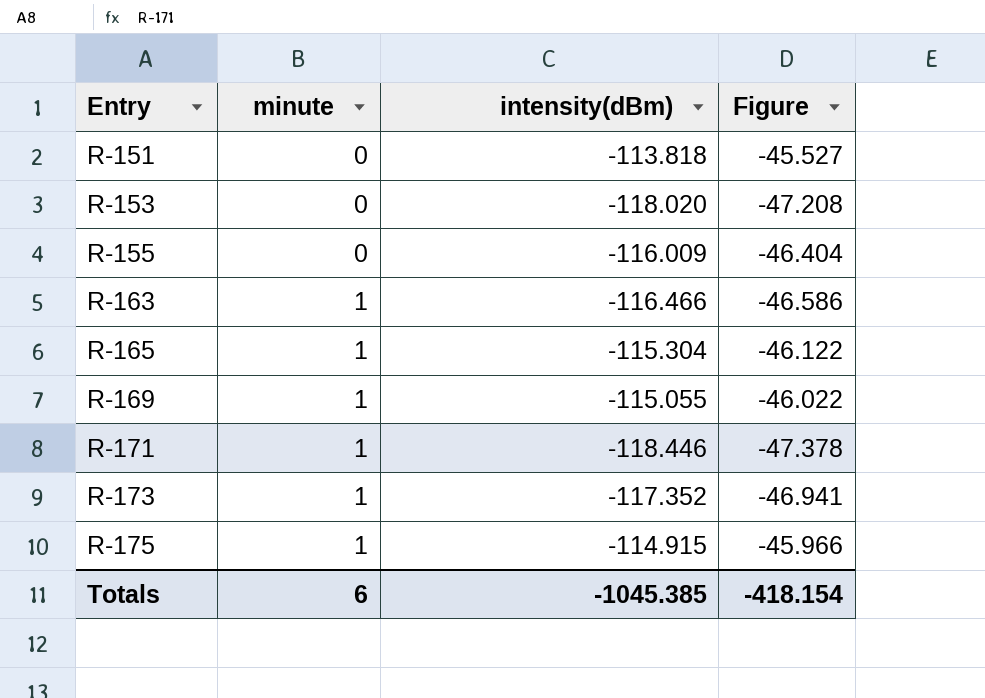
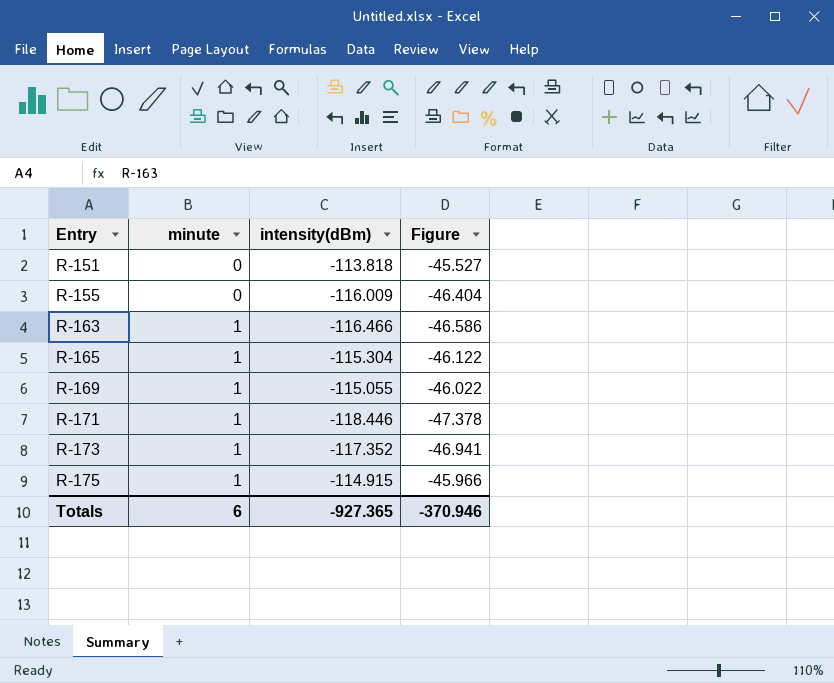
row R-153: 0 | -118.020 | -47.208 -> none
Totals | intensity(dBm): -1045.385 -> -927.365
Totals | Figure: -418.154 -> -370.946

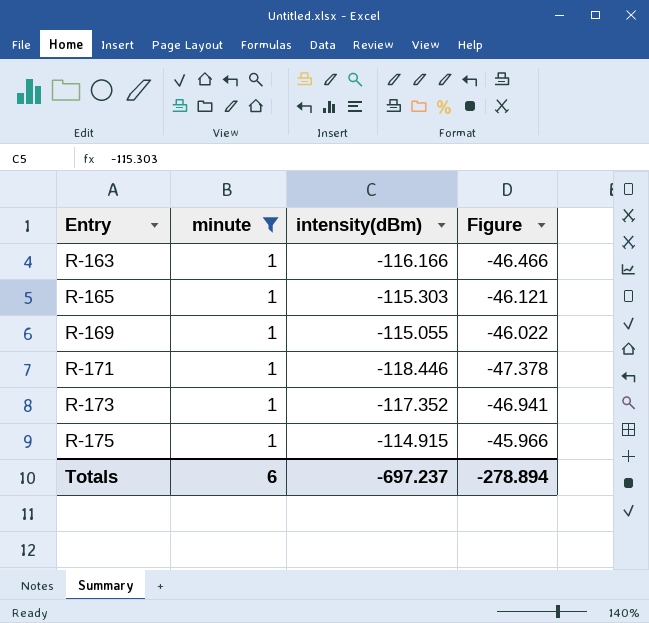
filter: none -> minute = 1
R-163 | intensity(dBm): -116.466 -> -116.166
R-163 | Figure: -46.586 -> -46.466
R-165 | intensity(dBm): -115.304 -> -115.303
R-165 | Figure: -46.122 -> -46.121
Totals | intensity(dBm): -927.365 -> -697.237
Totals | Figure: -370.946 -> -278.894

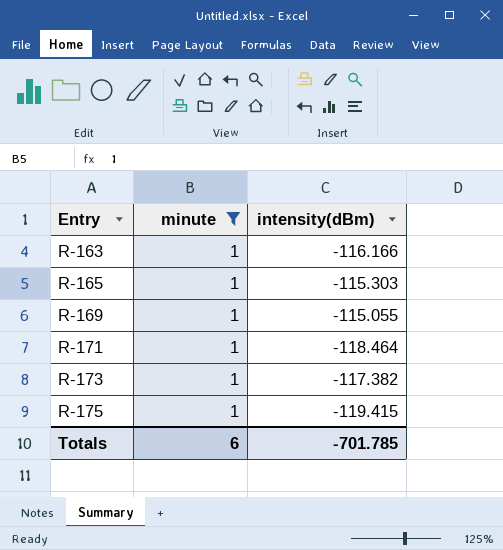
column Figure | formula: [intensity(dBm)] * 0.4 -> none
R-171 | intensity(dBm): -118.446 -> -118.464
R-173 | intensity(dBm): -117.352 -> -117.382
R-175 | intensity(dBm): -114.915 -> -119.415
Totals | intensity(dBm): -697.237 -> -701.785

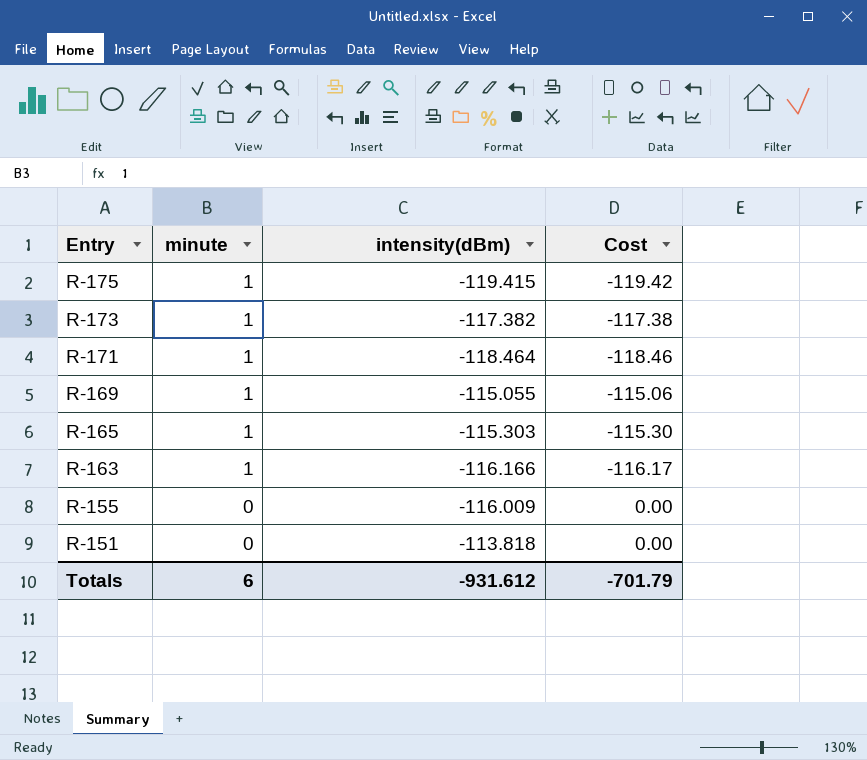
filter: minute = 1 -> none
row order: Entry ascending -> Entry descending
column Cost | formula: none -> [minute] * [intensity(dBm)]
Totals | intensity(dBm): -701.785 -> -931.612

